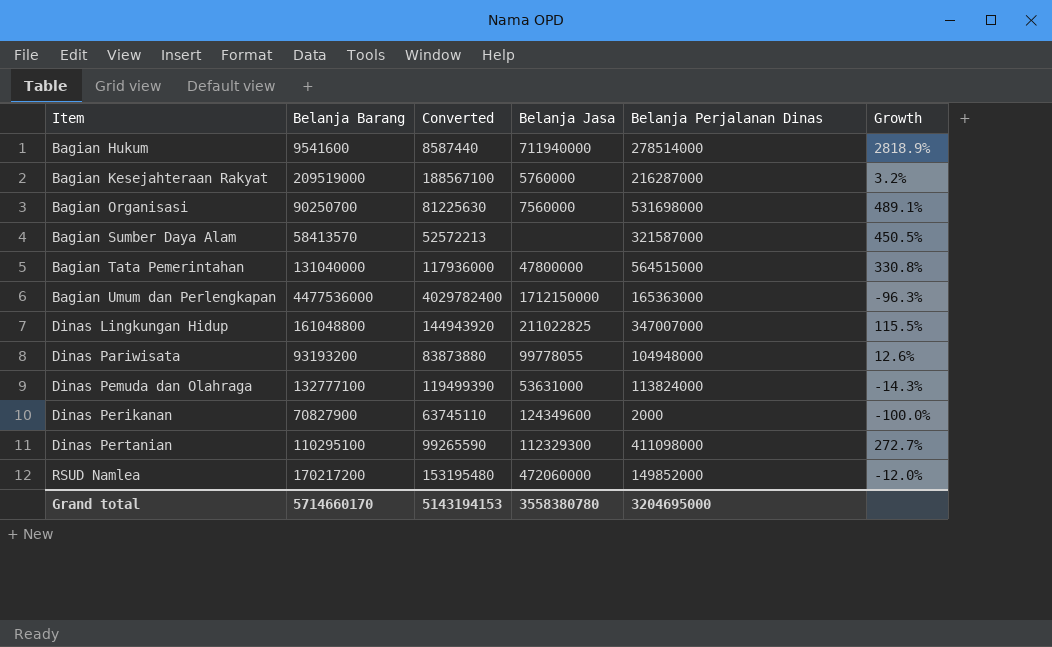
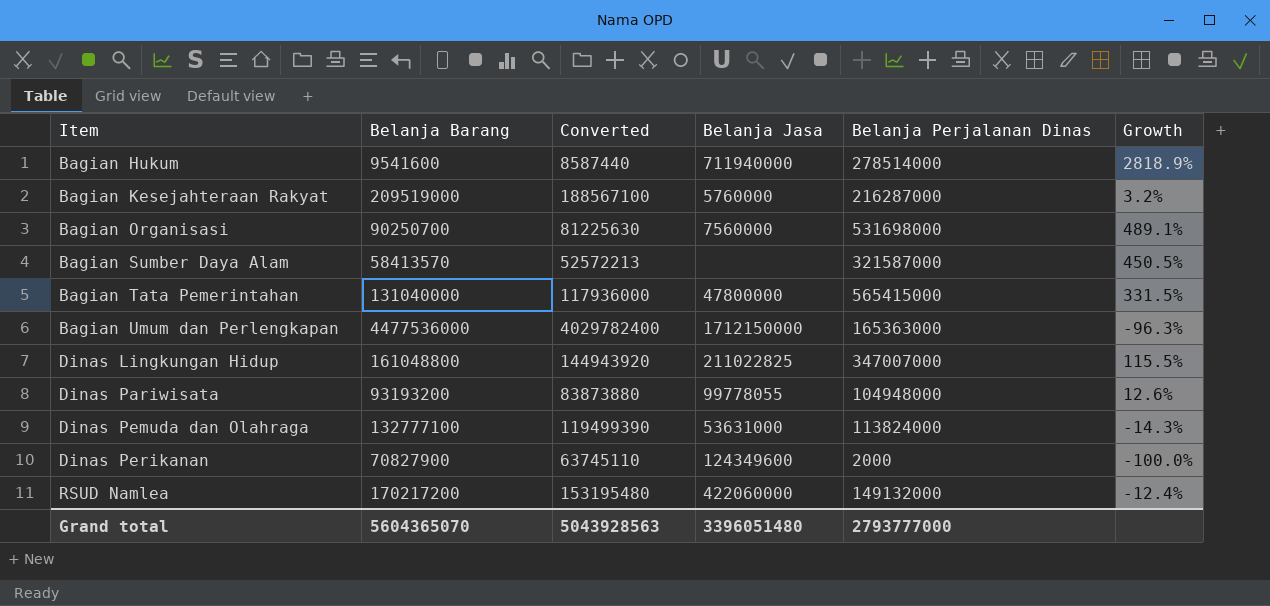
row Dinas Pertanian: 110295100 | 99265590 | 112329300 | 411098000 | 272.7% -> none
Bagian Tata Pemerintahan | Belanja Perjalanan Dinas: 564515000 -> 565415000
Bagian Tata Pemerintahan | Growth: 330.8% -> 331.5%
RSUD Namlea | Belanja Jasa: 472060000 -> 422060000
RSUD Namlea | Belanja Perjalanan Dinas: 149852000 -> 149132000
RSUD Namlea | Growth: -12.0% -> -12.4%
Grand total | Belanja Barang: 5714660170 -> 5604365070
Grand total | Converted: 5143194153 -> 5043928563
Grand total | Belanja Jasa: 3558380780 -> 3396051480
Grand total | Belanja Perjalanan Dinas: 3204695000 -> 2793777000

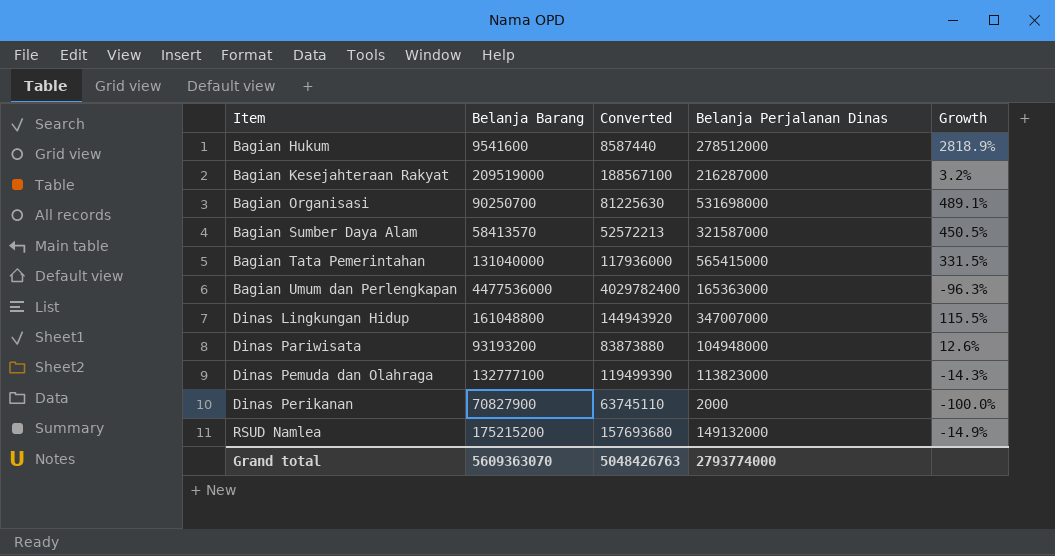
column Belanja Jasa | position: 4 -> none
Bagian Hukum | Belanja Perjalanan Dinas: 278514000 -> 278512000
Dinas Pemuda dan Olahraga | Belanja Perjalanan Dinas: 113824000 -> 113823000
RSUD Namlea | Belanja Barang: 170217200 -> 175215200
RSUD Namlea | Converted: 153195480 -> 157693680
RSUD Namlea | Growth: -12.4% -> -14.9%
Grand total | Belanja Barang: 5604365070 -> 5609363070
Grand total | Converted: 5043928563 -> 5048426763
Grand total | Belanja Perjalanan Dinas: 2793777000 -> 2793774000

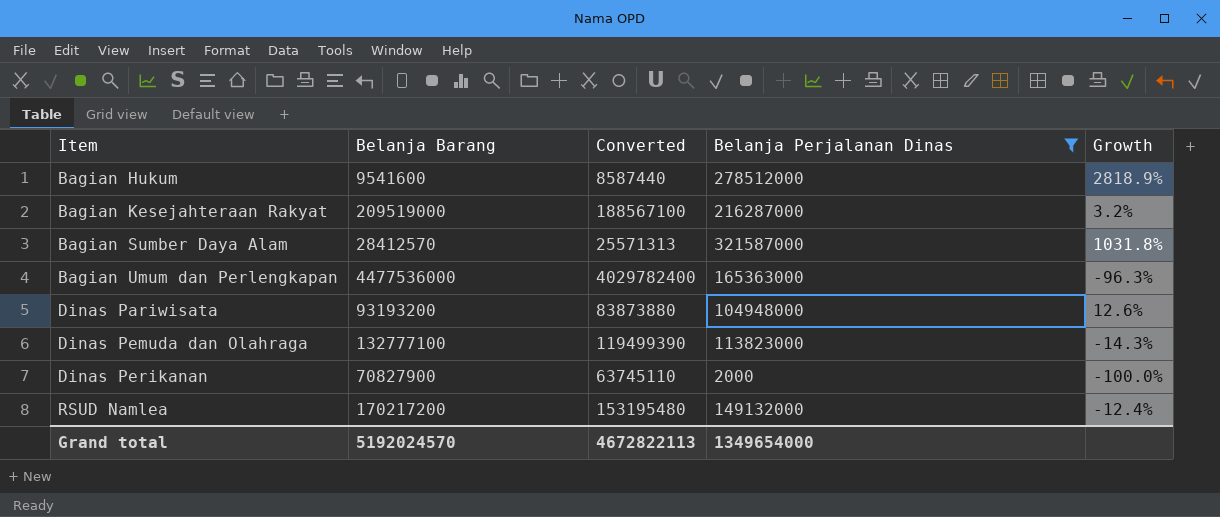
filter: none -> Belanja Perjalanan Dinas <= 321587000
Bagian Sumber Daya Alam | Belanja Barang: 58413570 -> 28412570
Bagian Sumber Daya Alam | Converted: 52572213 -> 25571313
Bagian Sumber Daya Alam | Growth: 450.5% -> 1031.8%
RSUD Namlea | Belanja Barang: 175215200 -> 170217200
RSUD Namlea | Converted: 157693680 -> 153195480
RSUD Namlea | Growth: -14.9% -> -12.4%
Grand total | Belanja Barang: 5609363070 -> 5192024570
Grand total | Converted: 5048426763 -> 4672822113
Grand total | Belanja Perjalanan Dinas: 2793774000 -> 1349654000

